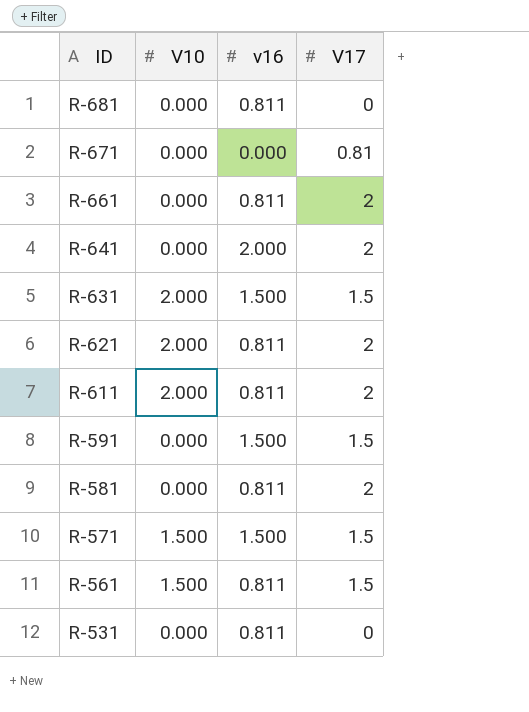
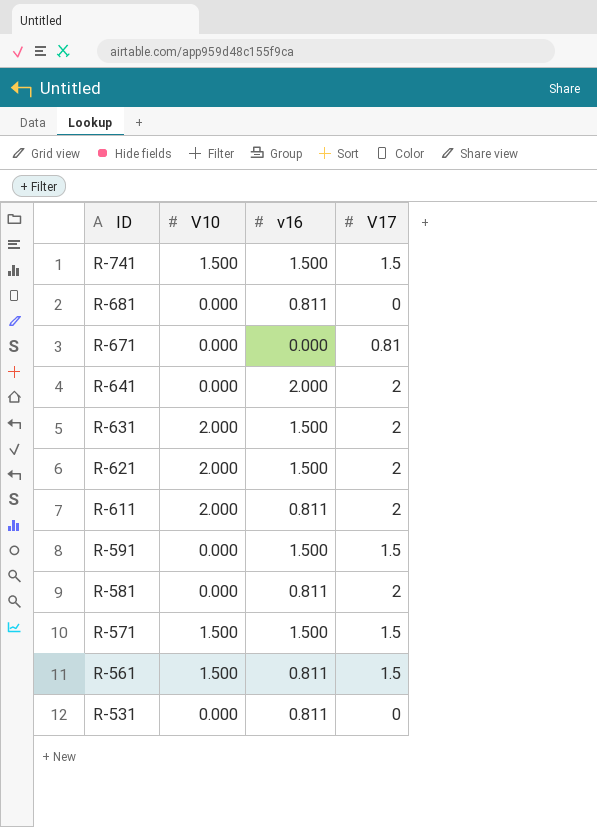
row R-661: 0.000 | 0.811 | 2 -> none
row R-741: none -> 1.500 | 1.500 | 1.5
R-631 | V17: 1.5 -> 2
R-621 | v16: 0.811 -> 1.500

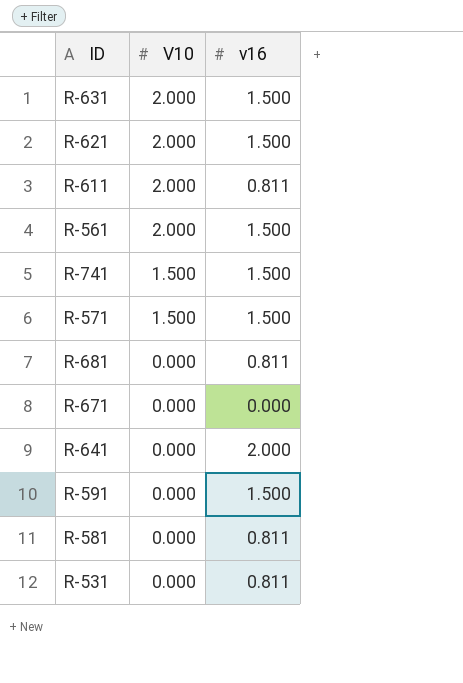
row order: ID descending -> V10 descending
column V17 | position: 4 -> none
R-561 | V10: 1.500 -> 2.000
R-561 | v16: 0.811 -> 1.500

